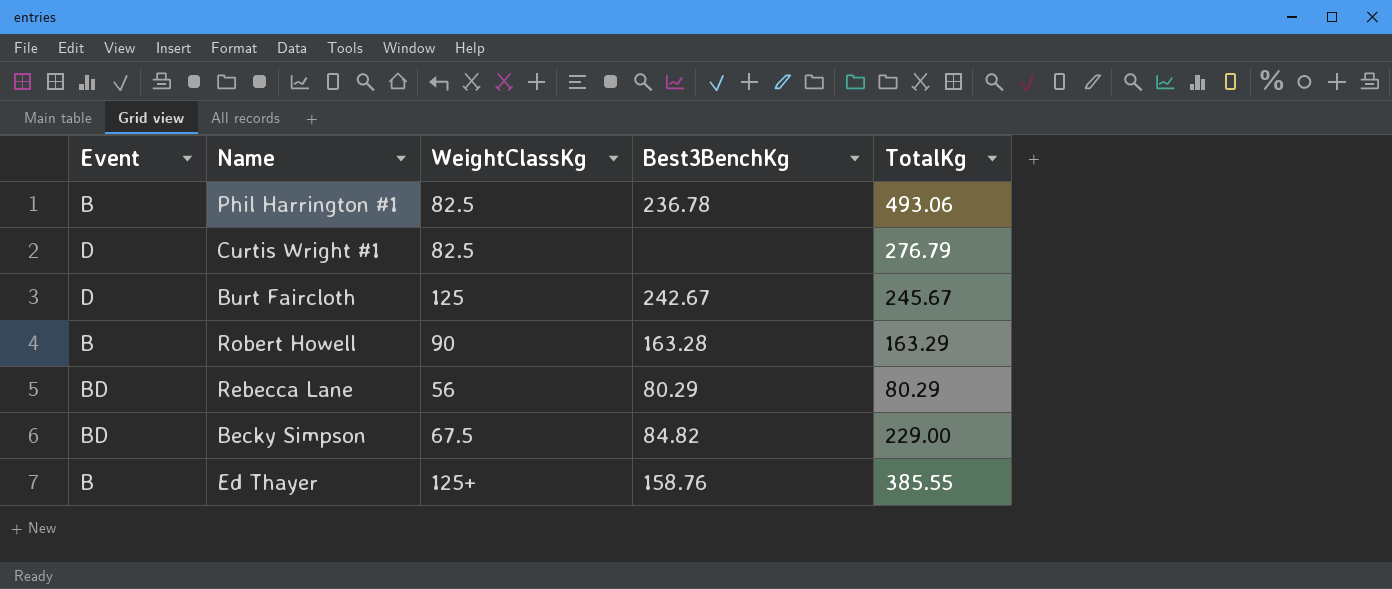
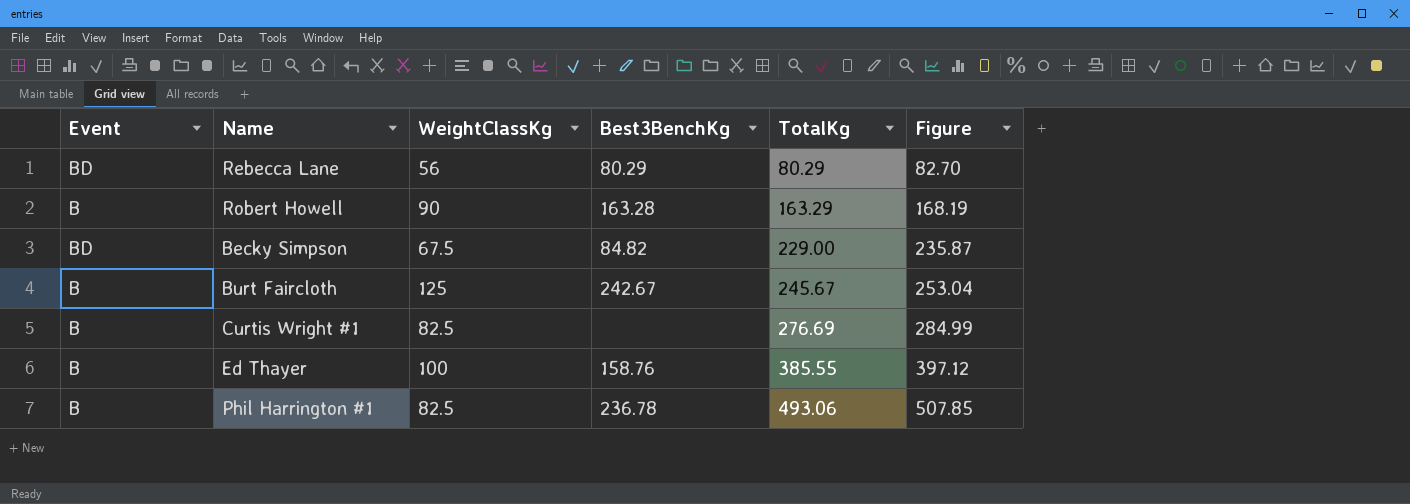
row order: none -> TotalKg ascending
column Figure | formula: none -> [TotalKg] * 1.03
Burt Faircloth | Event: D -> B
Curtis Wright #1 | Event: D -> B
Curtis Wright #1 | TotalKg: 276.79 -> 276.69
Ed Thayer | WeightClassKg: 125+ -> 100

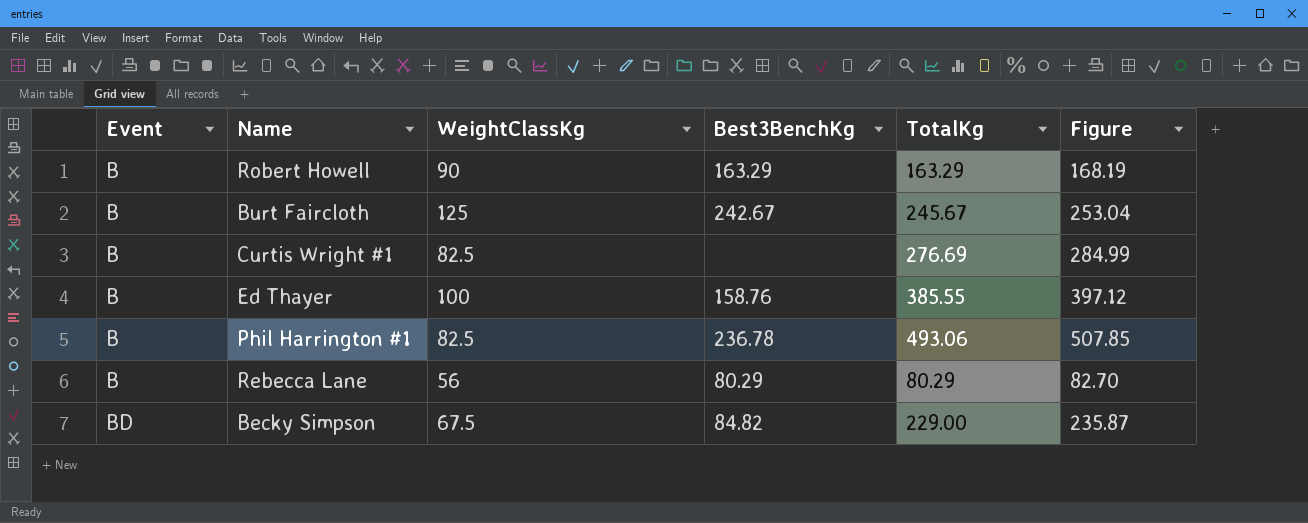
row order: TotalKg ascending -> Event ascending
Robert Howell | Best3BenchKg: 163.28 -> 163.29
Rebecca Lane | Event: BD -> B

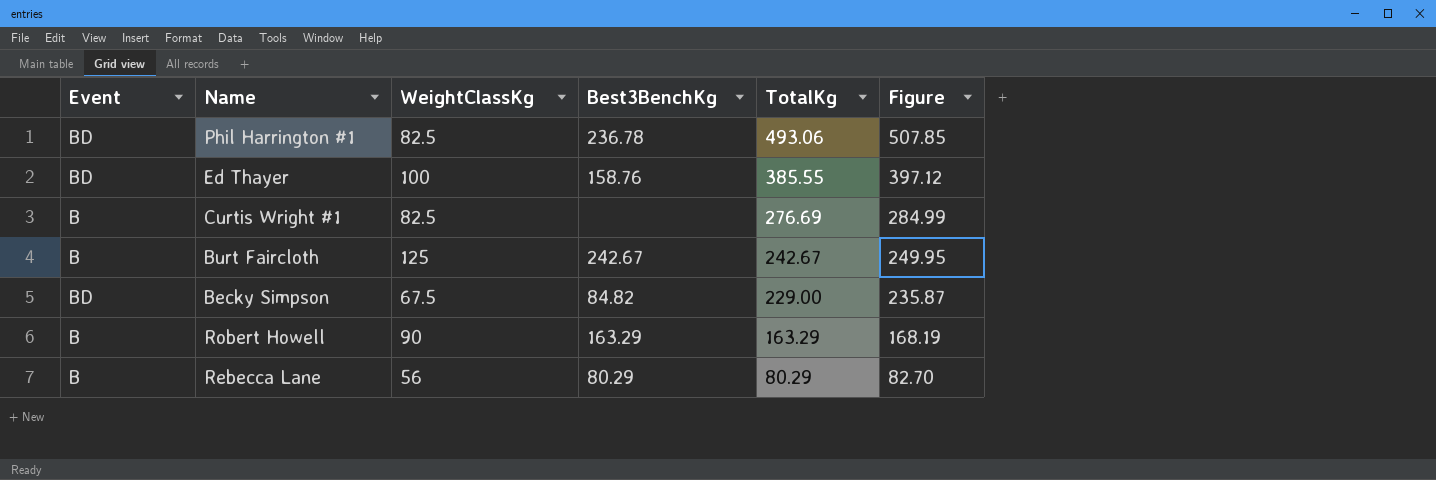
row order: Event ascending -> TotalKg descending
Phil Harrington #1 | Event: B -> BD
Ed Thayer | Event: B -> BD
Burt Faircloth | TotalKg: 245.67 -> 242.67
Burt Faircloth | Figure: 253.04 -> 249.95

